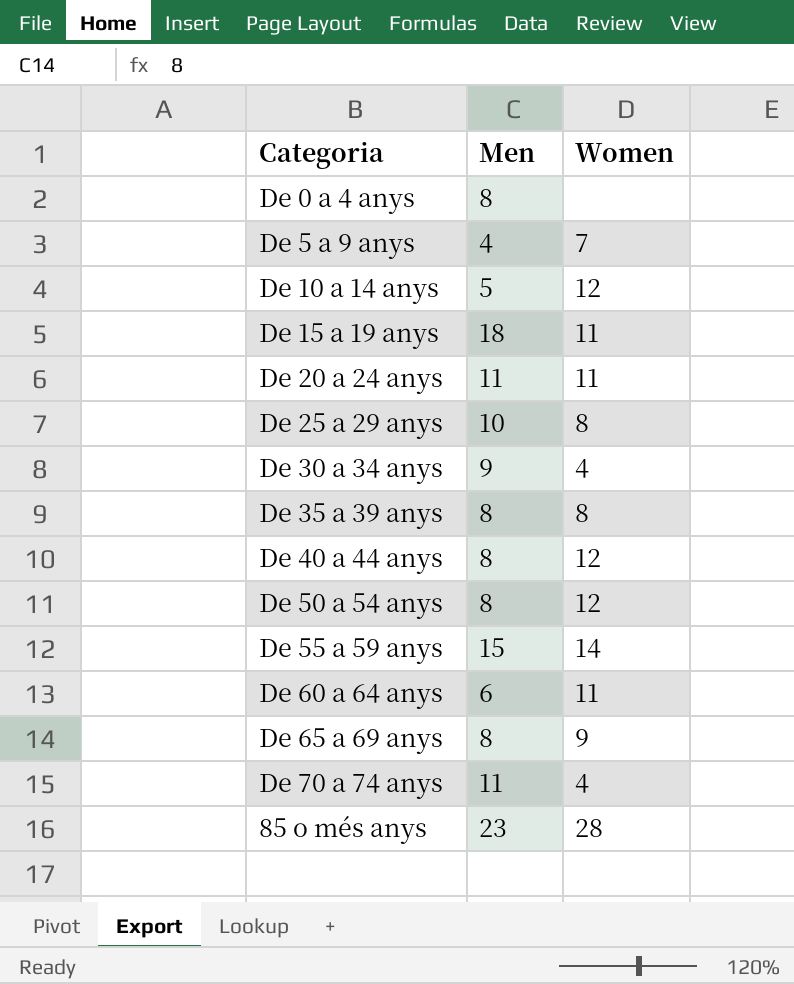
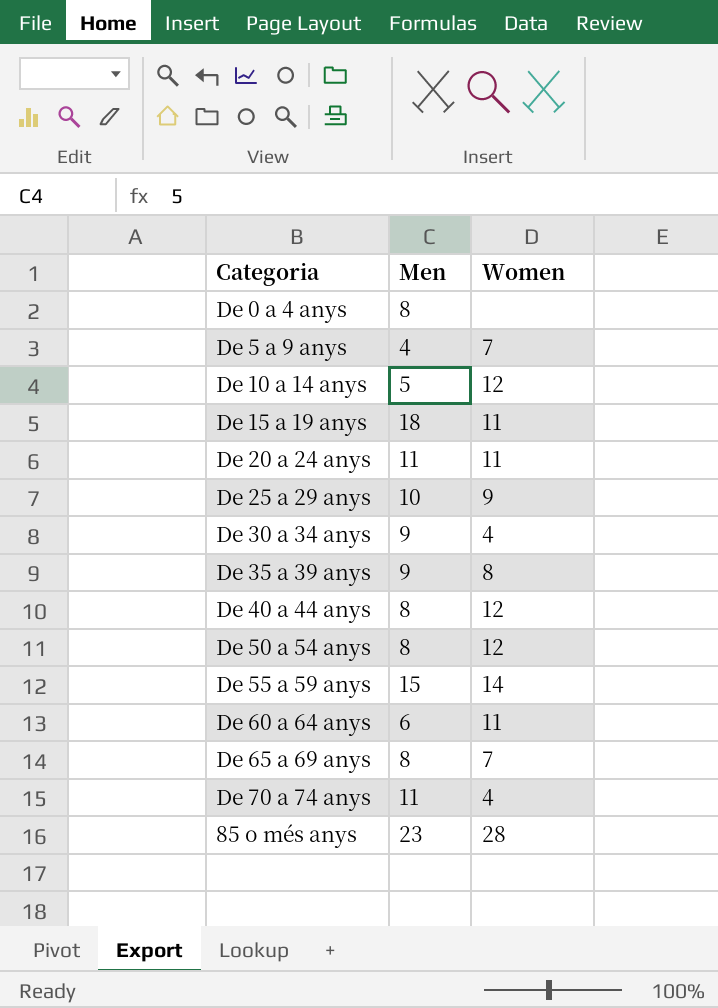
De 25 a 29 anys | Women: 8 -> 9
De 35 a 39 anys | Men: 8 -> 9
De 65 a 69 anys | Women: 9 -> 7

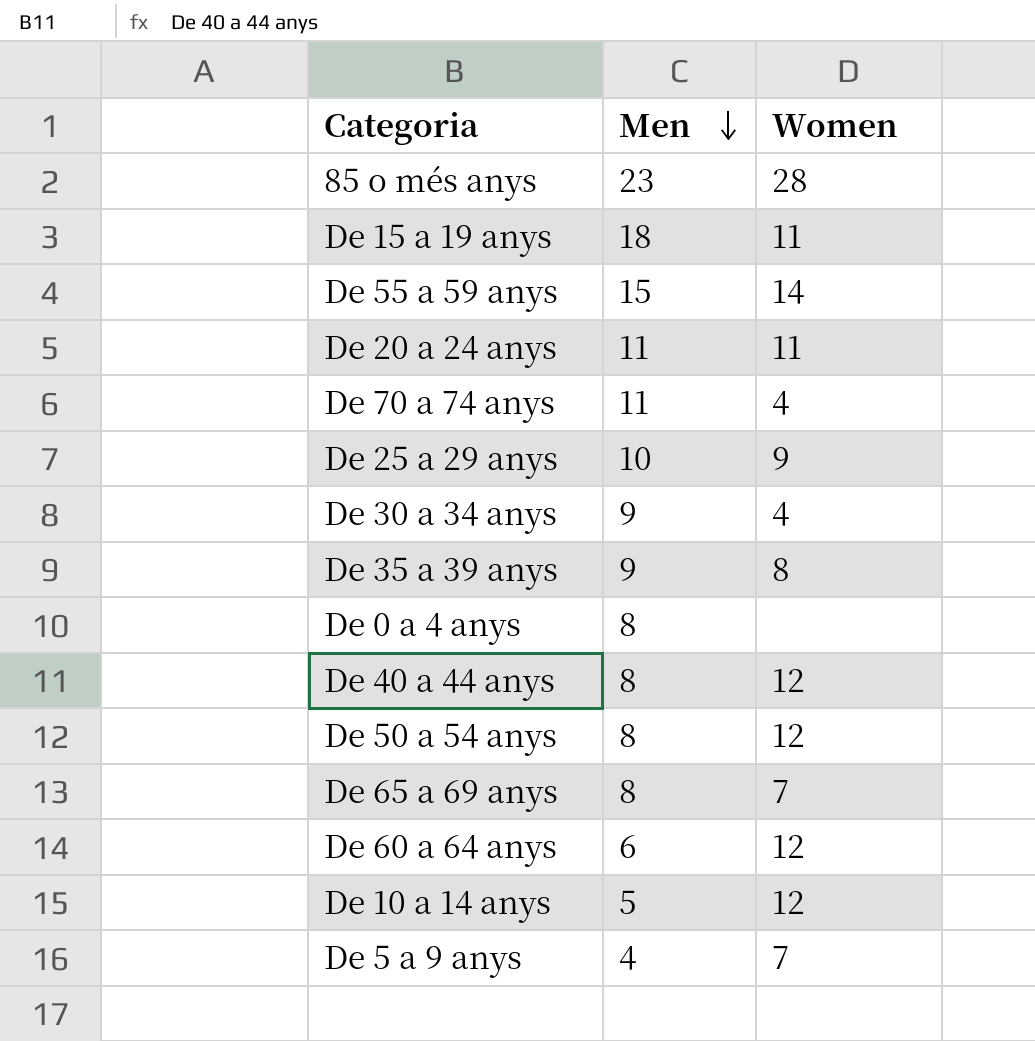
row order: none -> Men descending
De 60 a 64 anys | Women: 11 -> 12

